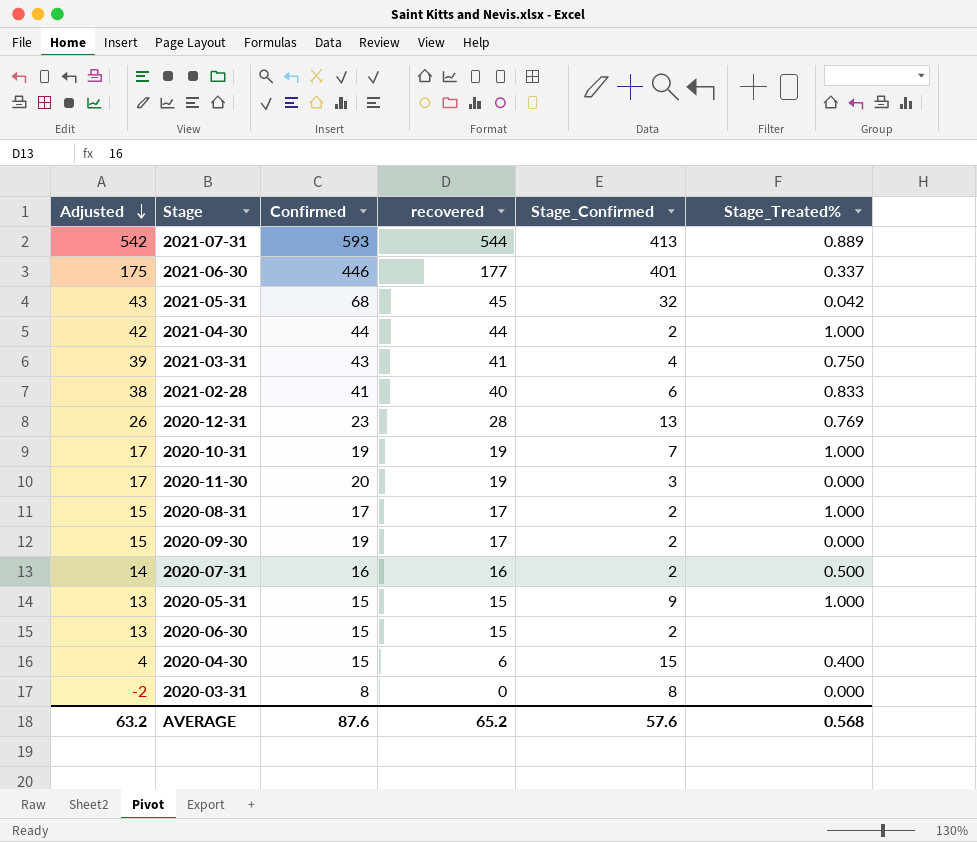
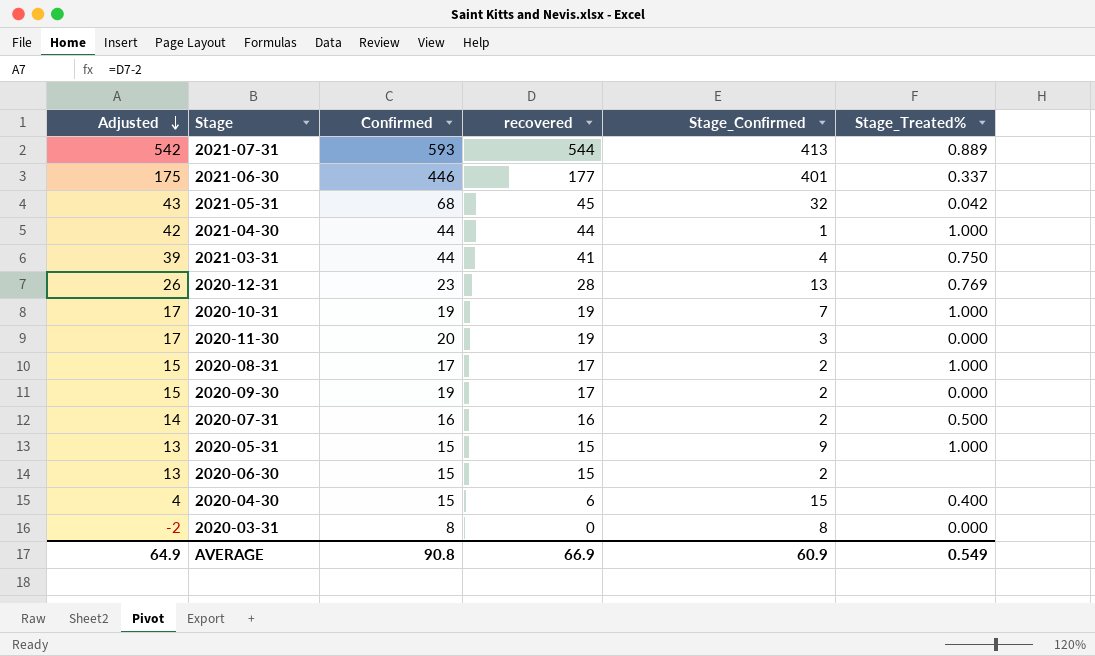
row 2021-02-28: 38 | 41 | 40 | 6 | 0.833 -> none
2021-04-30 | Stage_Confirmed: 2 -> 1
2021-03-31 | Confirmed: 43 -> 44
AVERAGE | Adjusted: 63.2 -> 64.9
AVERAGE | Confirmed: 87.6 -> 90.8
AVERAGE | recovered: 65.2 -> 66.9
AVERAGE | Stage_Confirmed: 57.6 -> 60.9
AVERAGE | Stage_Treated%: 0.568 -> 0.549

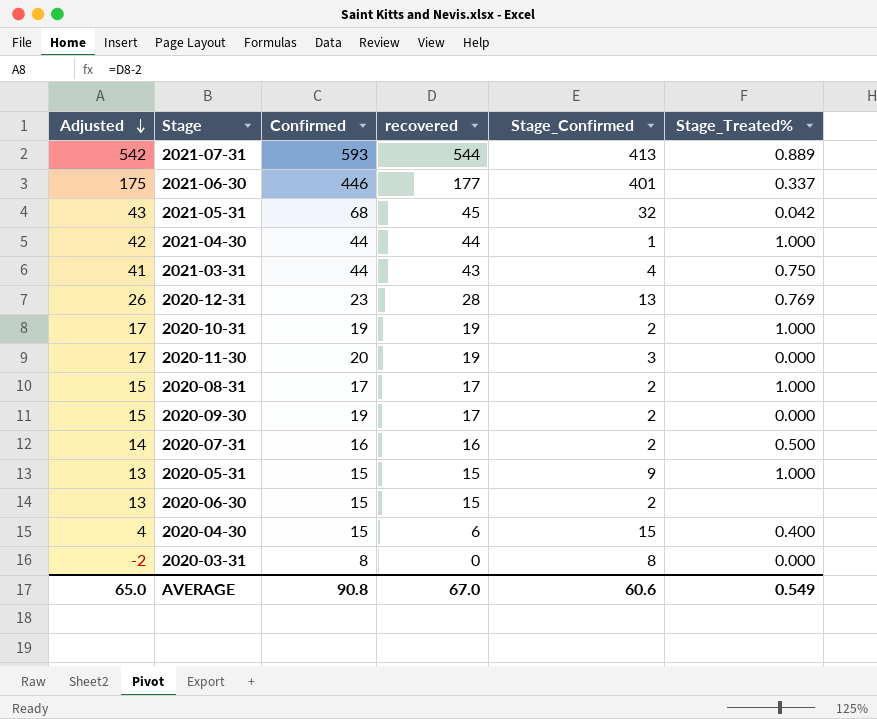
2021-03-31 | Adjusted: 39 -> 41
2021-03-31 | recovered: 41 -> 43
2020-10-31 | Stage_Confirmed: 7 -> 2
AVERAGE | Adjusted: 64.9 -> 65.0
AVERAGE | recovered: 66.9 -> 67.0
AVERAGE | Stage_Confirmed: 60.9 -> 60.6

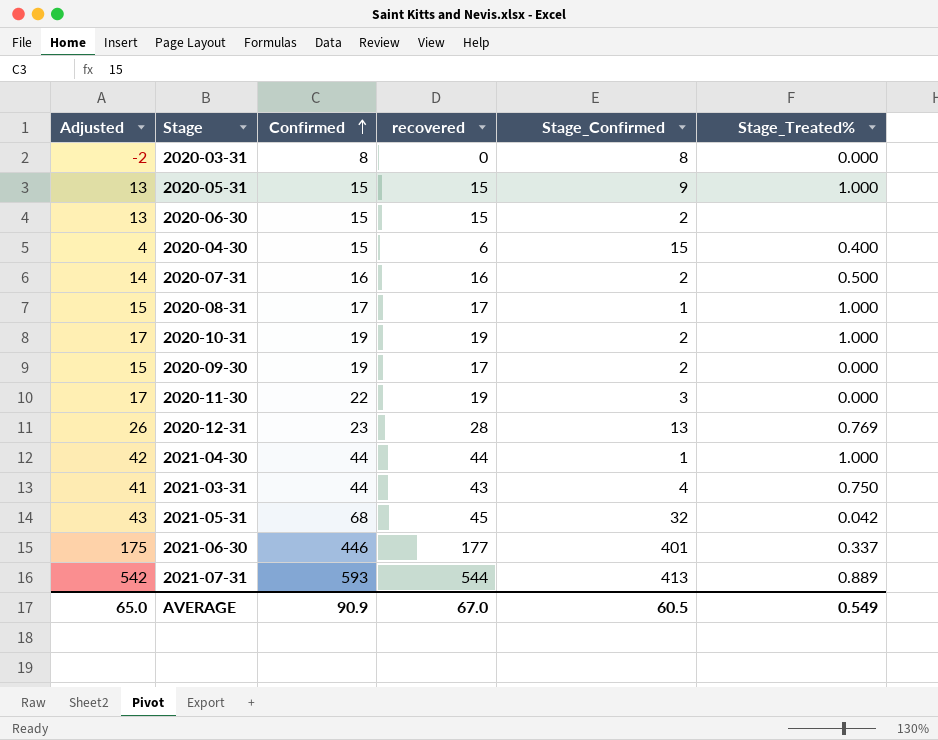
row order: Adjusted descending -> Confirmed ascending
2020-08-31 | Stage_Confirmed: 2 -> 1
2020-11-30 | Confirmed: 20 -> 22
AVERAGE | Confirmed: 90.8 -> 90.9
AVERAGE | Stage_Confirmed: 60.6 -> 60.5

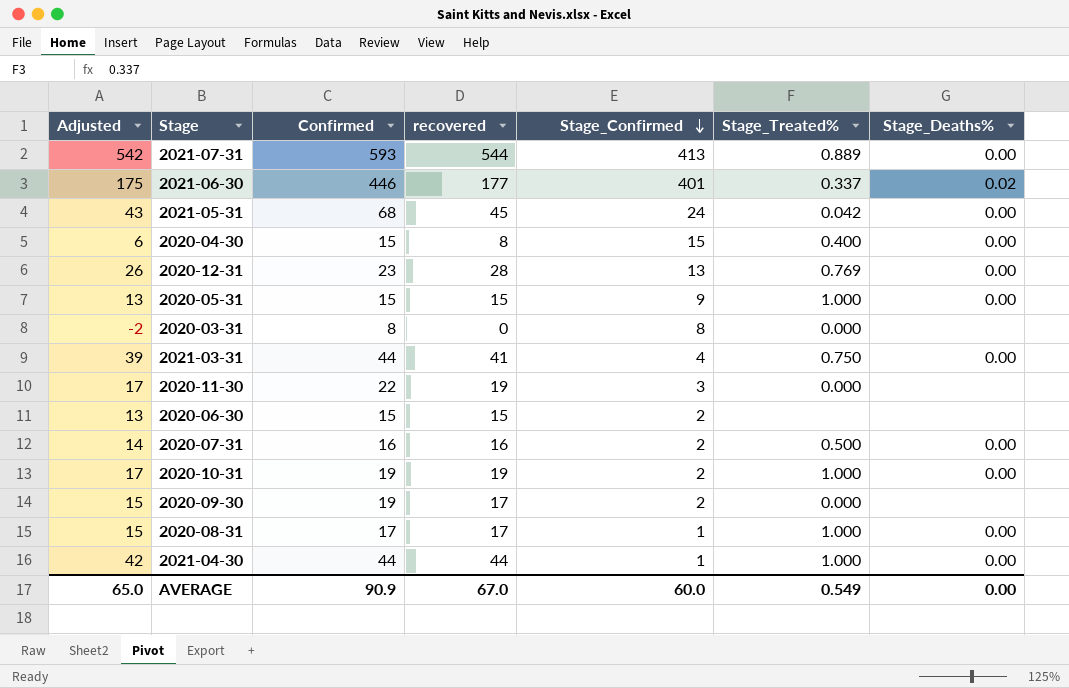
row order: Confirmed ascending -> Stage_Confirmed descending
column Stage_Deaths% | position: none -> 7
2021-05-31 | Stage_Confirmed: 32 -> 24
2020-04-30 | Adjusted: 4 -> 6
2020-04-30 | recovered: 6 -> 8
2021-03-31 | Adjusted: 41 -> 39
2021-03-31 | recovered: 43 -> 41
AVERAGE | Stage_Confirmed: 60.5 -> 60.0

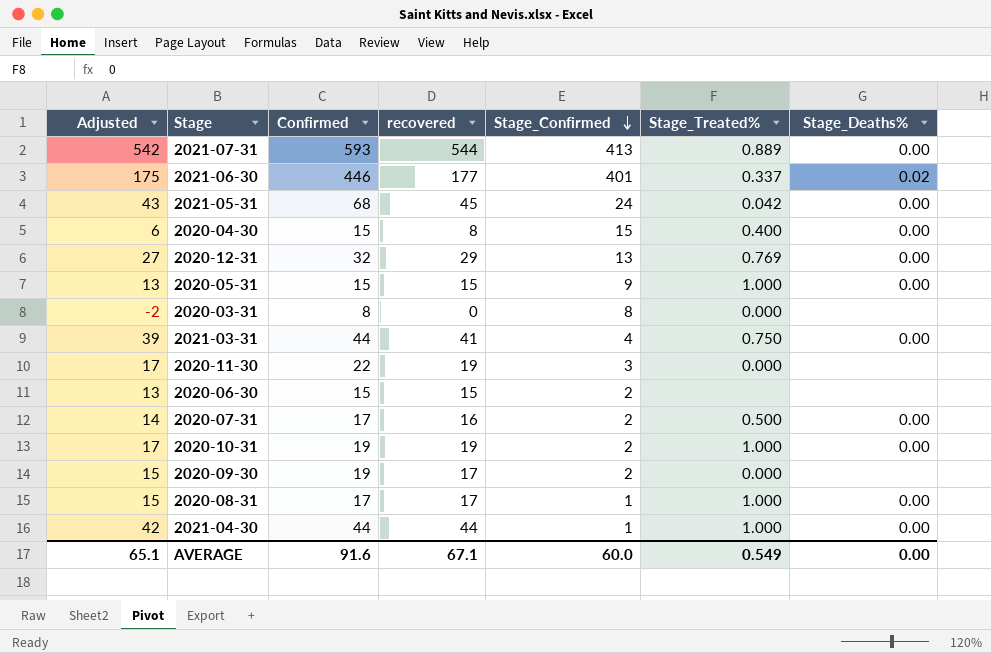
2020-12-31 | Adjusted: 26 -> 27
2020-12-31 | Confirmed: 23 -> 32
2020-12-31 | recovered: 28 -> 29
2020-07-31 | Confirmed: 16 -> 17
AVERAGE | Adjusted: 65.0 -> 65.1
AVERAGE | Confirmed: 90.9 -> 91.6
AVERAGE | recovered: 67.0 -> 67.1

